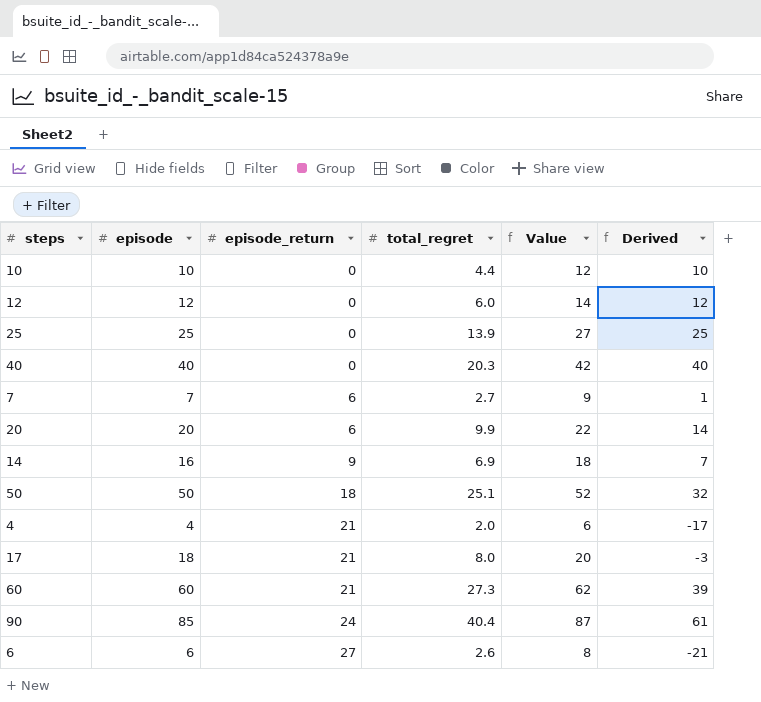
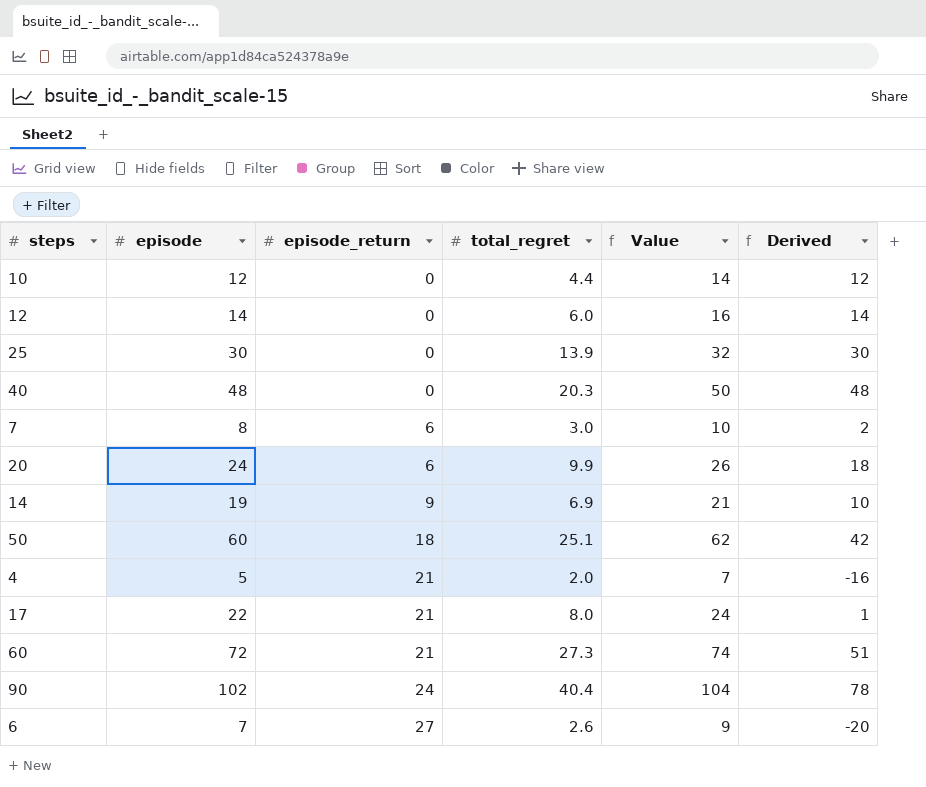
10 | episode: 10 -> 12
10 | Value: 12 -> 14
10 | Derived: 10 -> 12
12 | episode: 12 -> 14
12 | Value: 14 -> 16
12 | Derived: 12 -> 14
25 | episode: 25 -> 30
25 | Value: 27 -> 32
25 | Derived: 25 -> 30
40 | episode: 40 -> 48
40 | Value: 42 -> 50
40 | Derived: 40 -> 48
7 | episode: 7 -> 8
7 | total_regret: 2.7 -> 3.0
7 | Value: 9 -> 10
7 | Derived: 1 -> 2
20 | episode: 20 -> 24
20 | Value: 22 -> 26
20 | Derived: 14 -> 18
14 | episode: 16 -> 19
14 | Value: 18 -> 21
14 | Derived: 7 -> 10
50 | episode: 50 -> 60
50 | Value: 52 -> 62
50 | Derived: 32 -> 42
4 | episode: 4 -> 5
4 | Value: 6 -> 7
4 | Derived: -17 -> -16
17 | episode: 18 -> 22
17 | Value: 20 -> 24
17 | Derived: -3 -> 1
60 | episode: 60 -> 72
60 | Value: 62 -> 74
60 | Derived: 39 -> 51
90 | episode: 85 -> 102
90 | Value: 87 -> 104
90 | Derived: 61 -> 78
6 | episode: 6 -> 7
6 | Value: 8 -> 9
6 | Derived: -21 -> -20

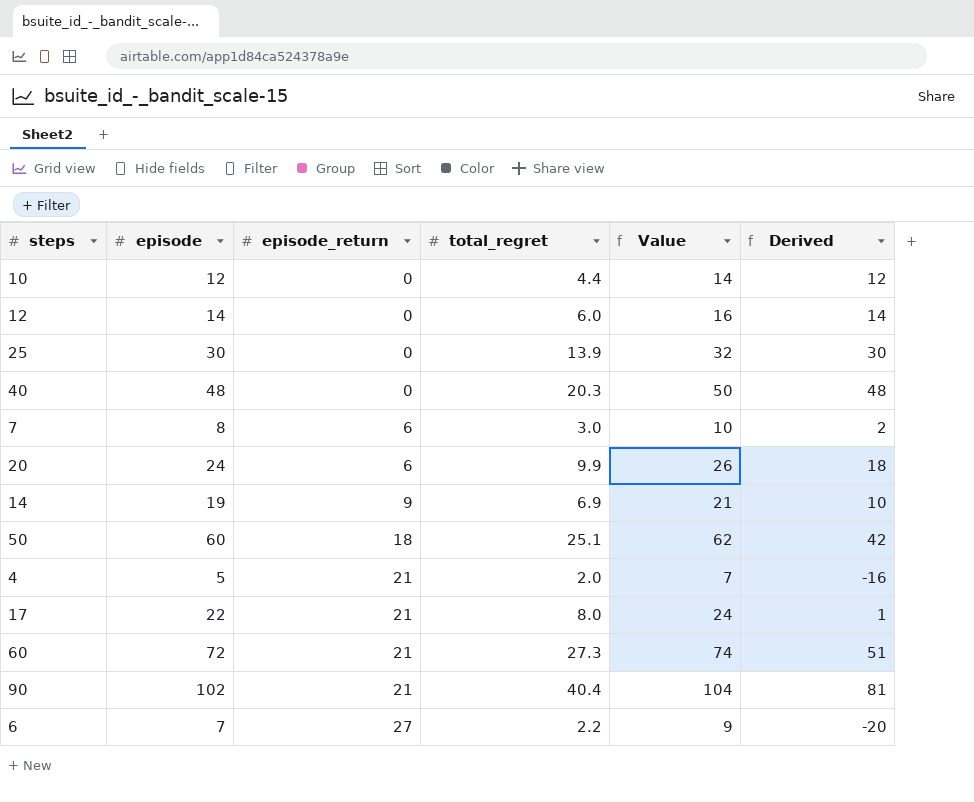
90 | episode_return: 24 -> 21
90 | Derived: 78 -> 81
6 | total_regret: 2.6 -> 2.2

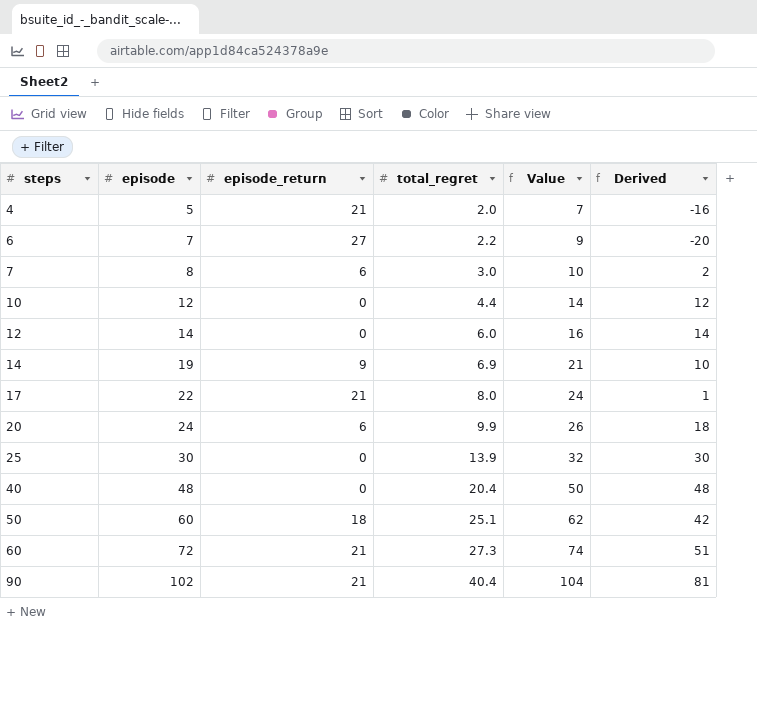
row order: episode_return ascending -> steps ascending
40 | total_regret: 20.3 -> 20.4

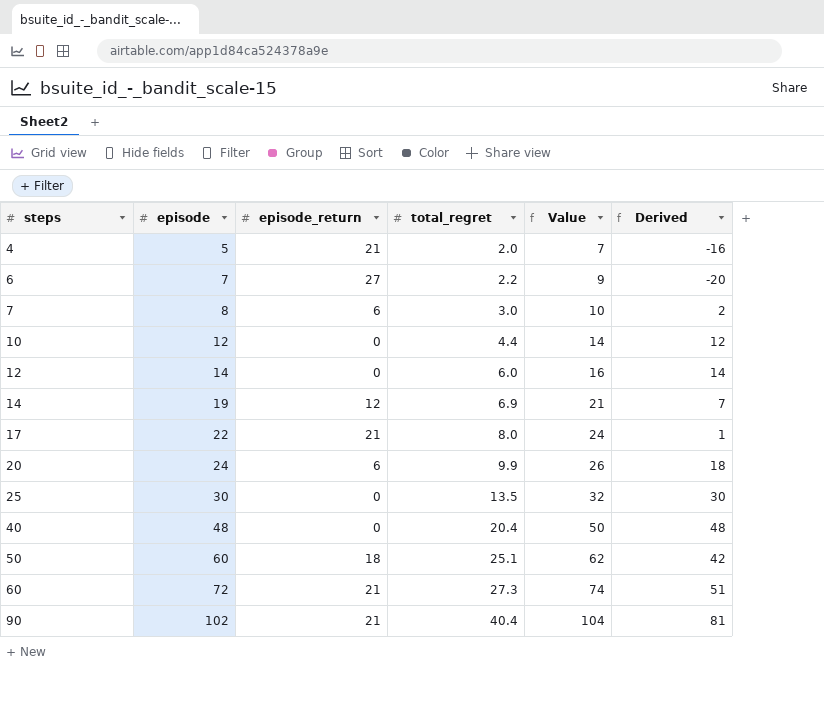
14 | episode_return: 9 -> 12
14 | Derived: 10 -> 7
25 | total_regret: 13.9 -> 13.5

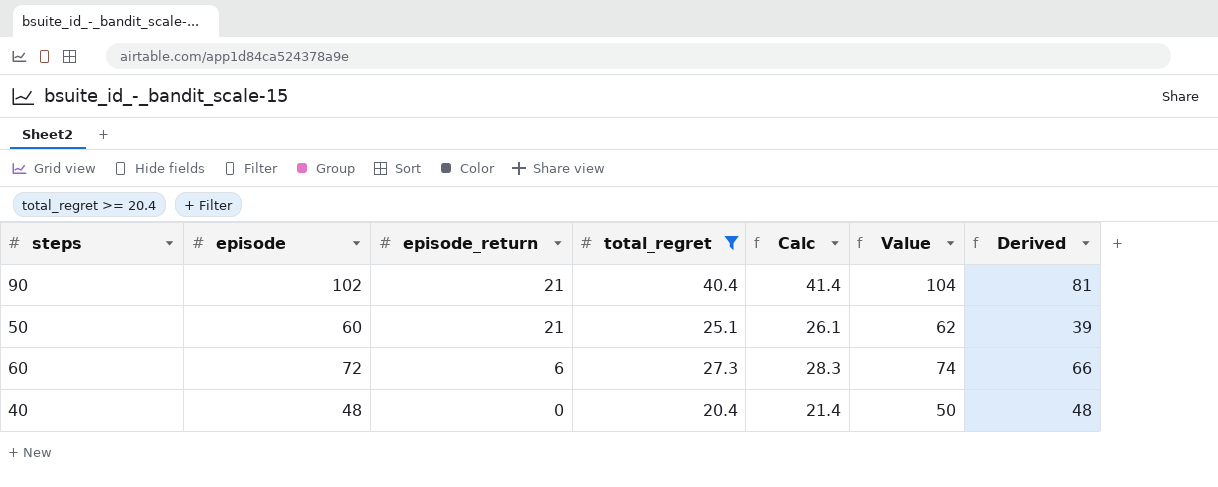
filter: none -> total_regret >= 20.4
row order: steps ascending -> episode_return descending
column Calc | formula: none -> [total_regret] + 1
50 | episode_return: 18 -> 21
50 | Derived: 42 -> 39
60 | episode_return: 21 -> 6
60 | Derived: 51 -> 66

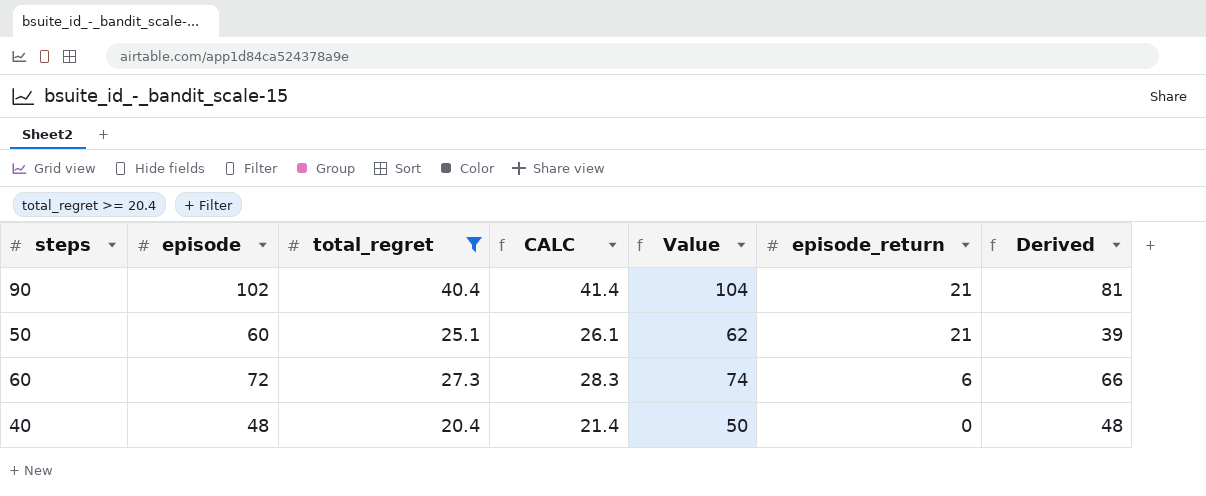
column name: Calc -> CALC
column episode_return | position: 3 -> 6

